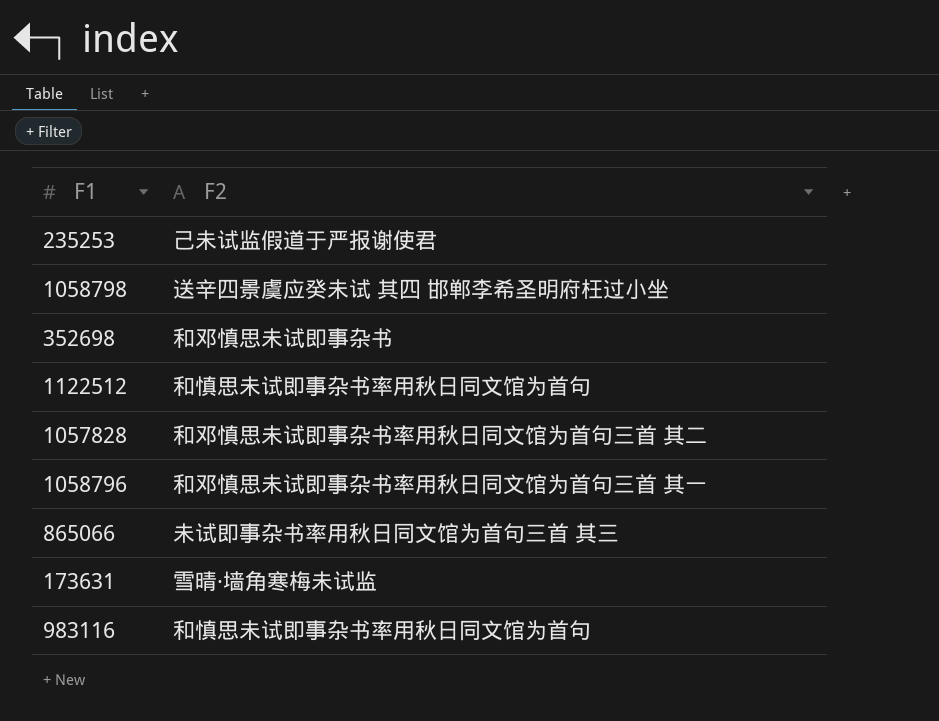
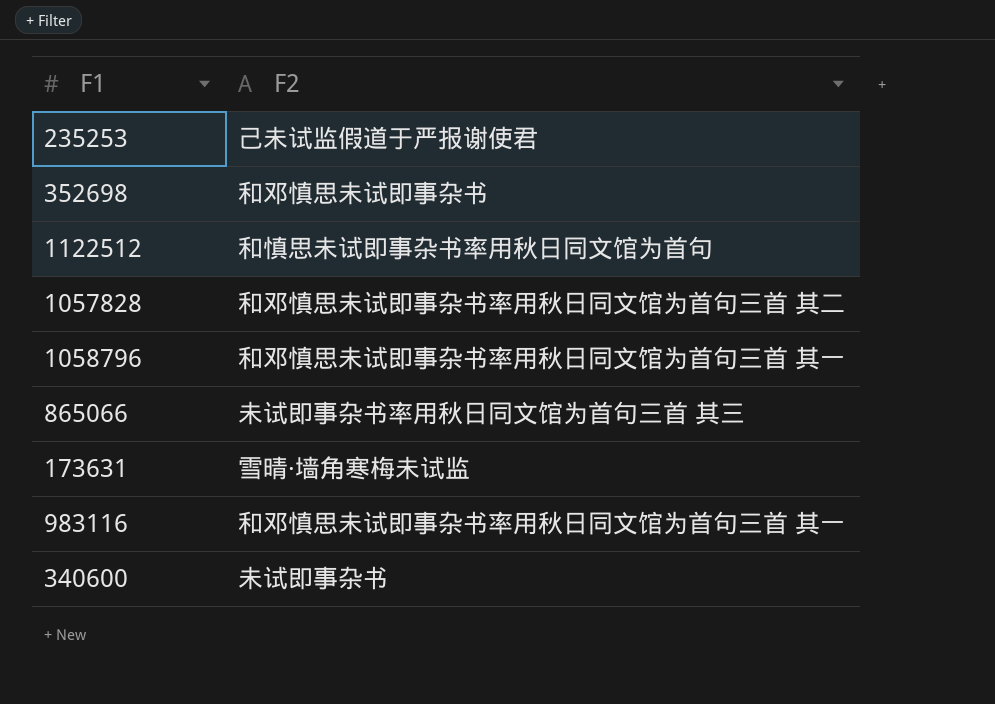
row 1058798: 送辛四景虞应癸未试 其四 邯郸李希圣明府枉过小坐 -> none
983116 | F2: 和慎思未试即事杂书率用秋日同文馆为首句 -> 和邓慎思未试即事杂书率用秋日同文馆为首句三首 其一
row 340600: none -> 未试即事杂书

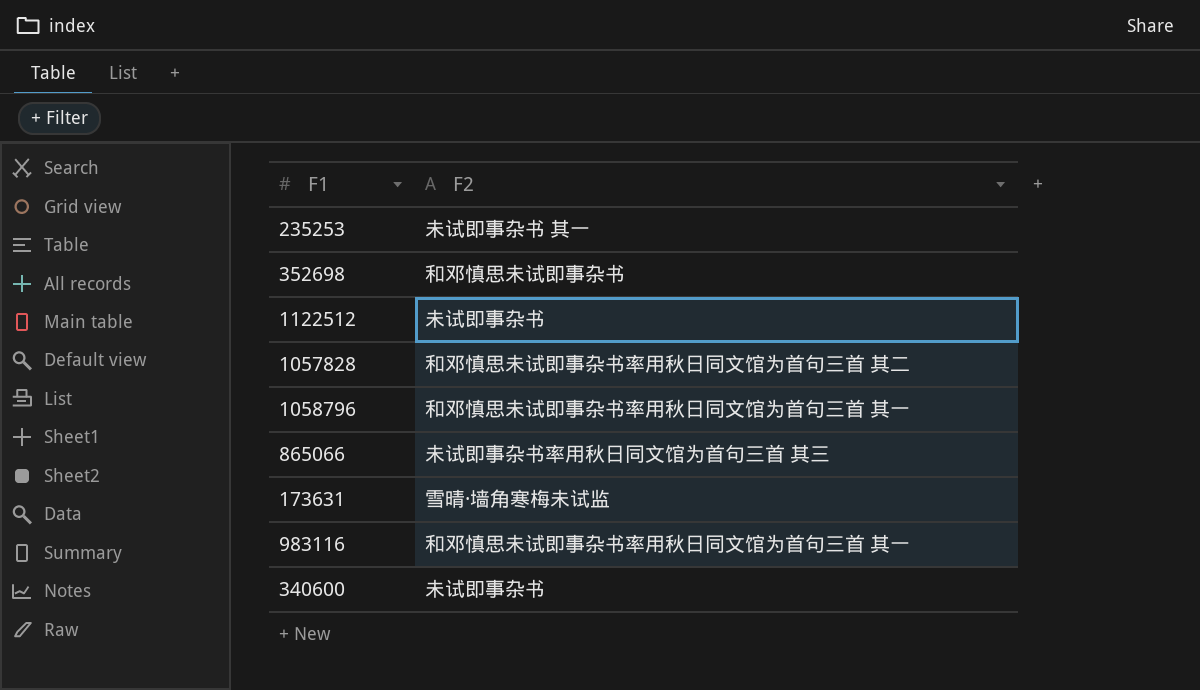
235253 | F2: 己未试监假道于严报谢使君 -> 未试即事杂书 其一
1122512 | F2: 和慎思未试即事杂书率用秋日同文馆为首句 -> 未试即事杂书

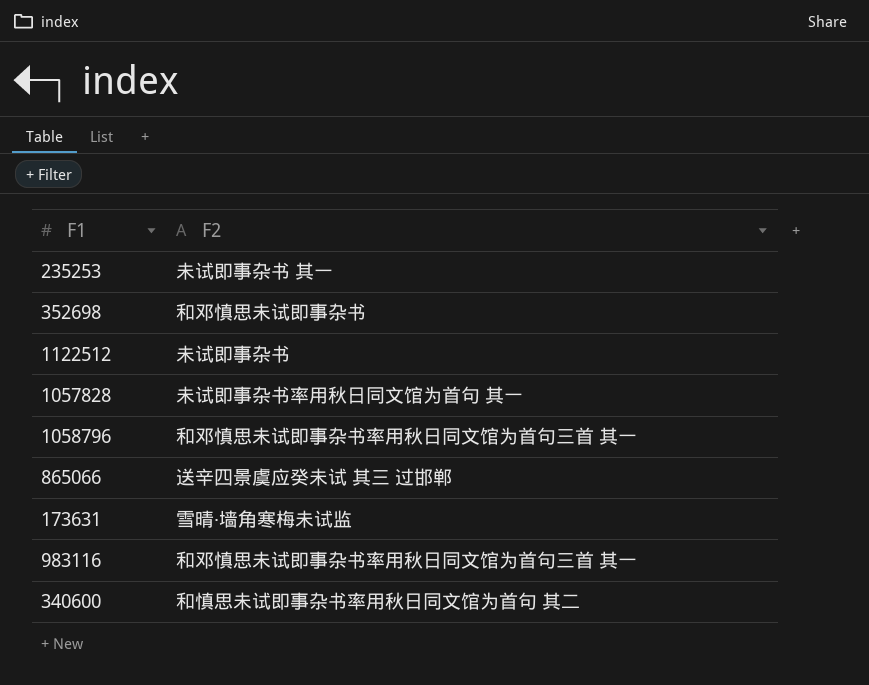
1057828 | F2: 和邓慎思未试即事杂书率用秋日同文馆为首句三首 其二 -> 未试即事杂书率用秋日同文馆为首句 其一
865066 | F2: 未试即事杂书率用秋日同文馆为首句三首 其三 -> 送辛四景虞应癸未试 其三 过邯郸
340600 | F2: 未试即事杂书 -> 和慎思未试即事杂书率用秋日同文馆为首句 其二

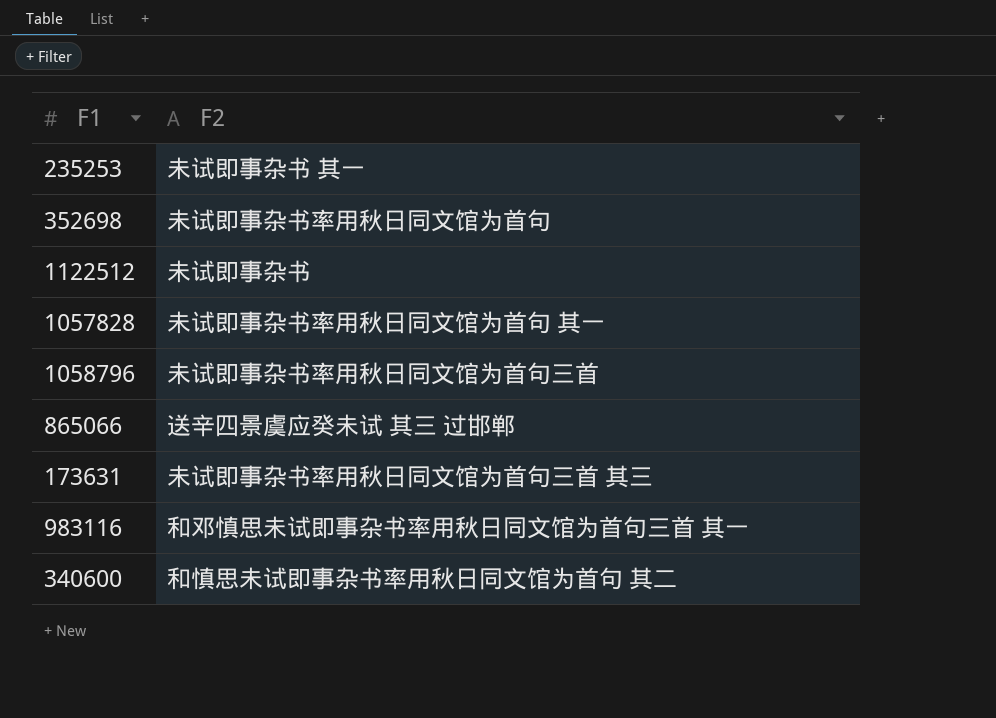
352698 | F2: 和邓慎思未试即事杂书 -> 未试即事杂书率用秋日同文馆为首句
1058796 | F2: 和邓慎思未试即事杂书率用秋日同文馆为首句三首 其一 -> 未试即事杂书率用秋日同文馆为首句三首
173631 | F2: 雪晴·墙角寒梅未试监 -> 未试即事杂书率用秋日同文馆为首句三首 其三

